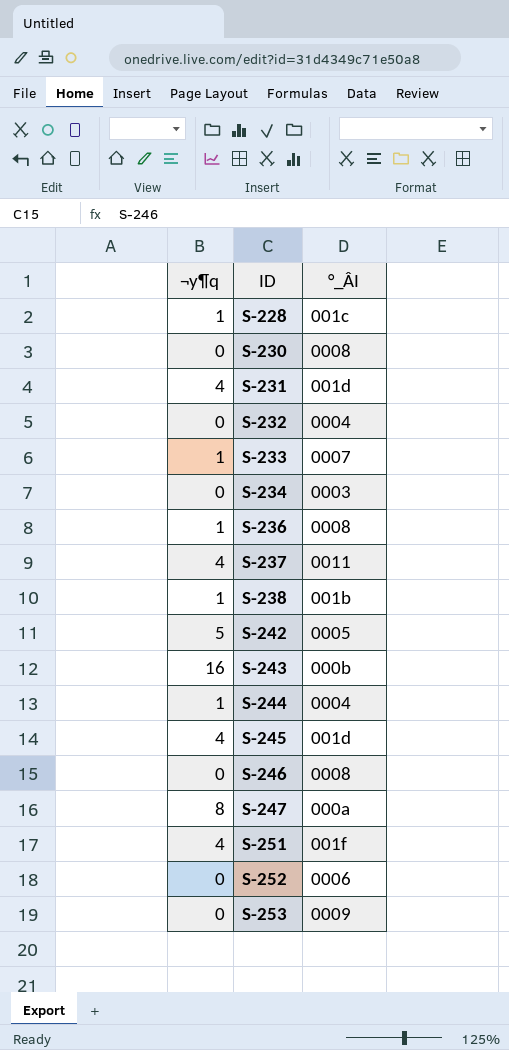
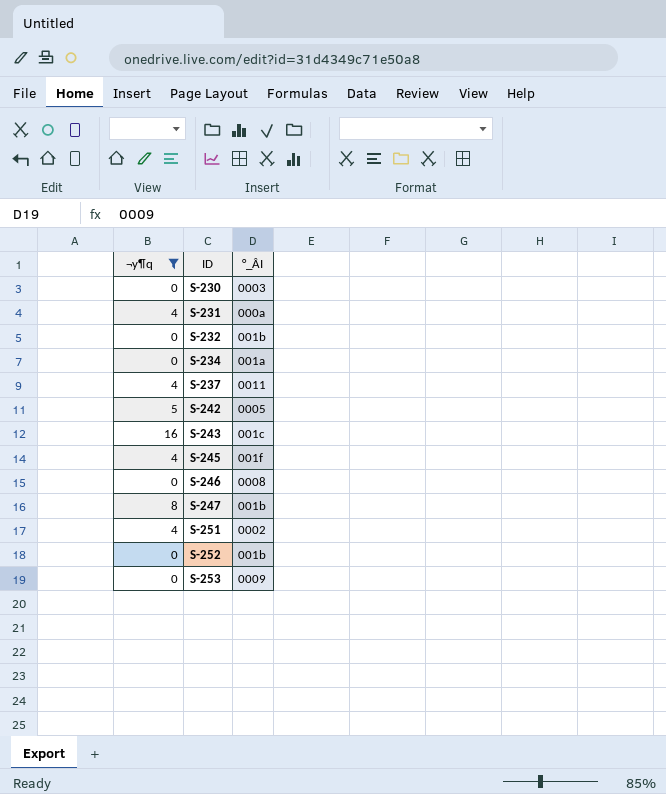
filter: none -> ¬y¶q != 1
S-230 | °_ÂI: 0008 -> 0003
S-231 | °_ÂI: 001d -> 000a
S-232 | °_ÂI: 0004 -> 001b
S-234 | °_ÂI: 0003 -> 001a
S-243 | °_ÂI: 000b -> 001c
S-245 | °_ÂI: 001d -> 001f
S-247 | °_ÂI: 000a -> 001b
S-251 | °_ÂI: 001f -> 0002
S-252 | °_ÂI: 0006 -> 001b

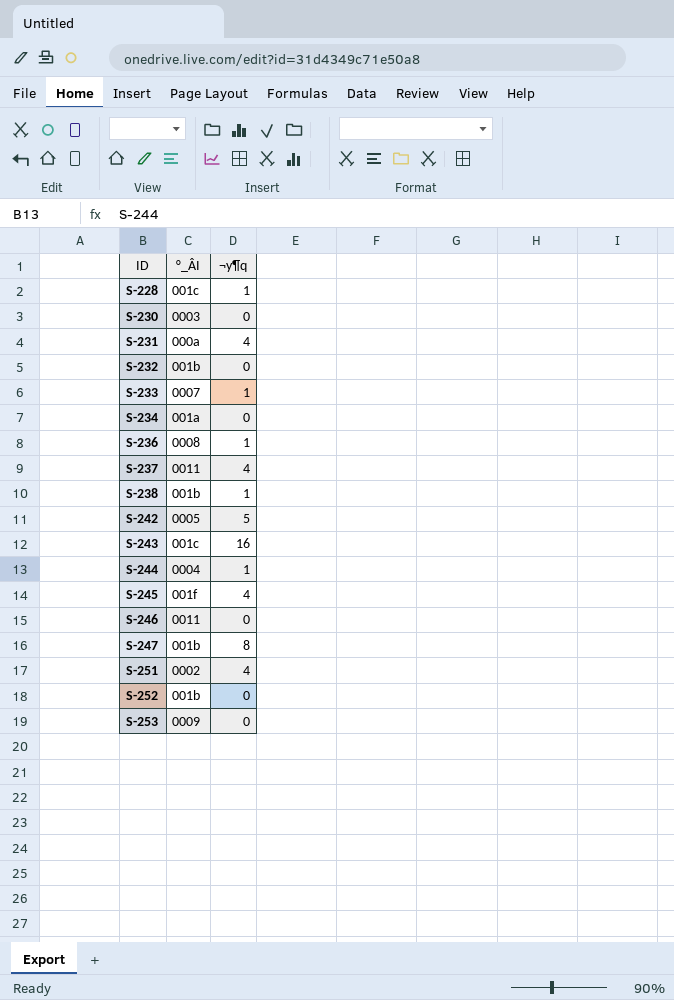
filter: ¬y¶q != 1 -> none
column ¬y¶q | position: 1 -> 3
S-246 | °_ÂI: 0008 -> 0011

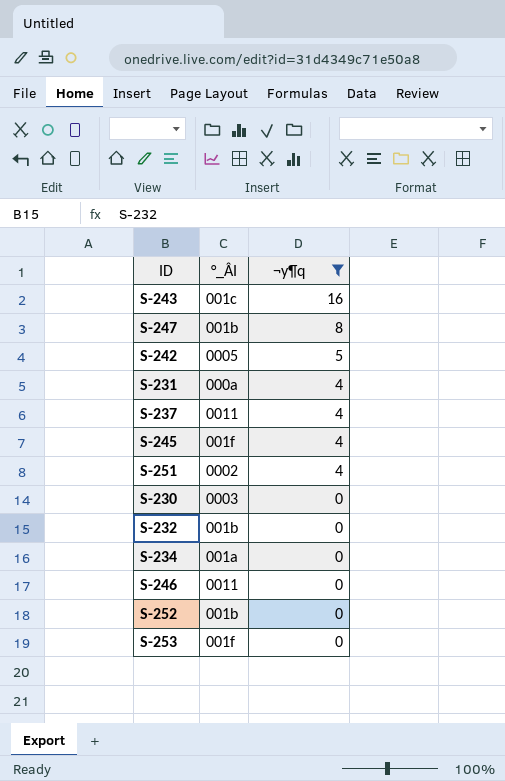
filter: none -> ¬y¶q != 1
row order: ID ascending -> ¬y¶q descending
S-253 | °_ÂI: 0009 -> 001f

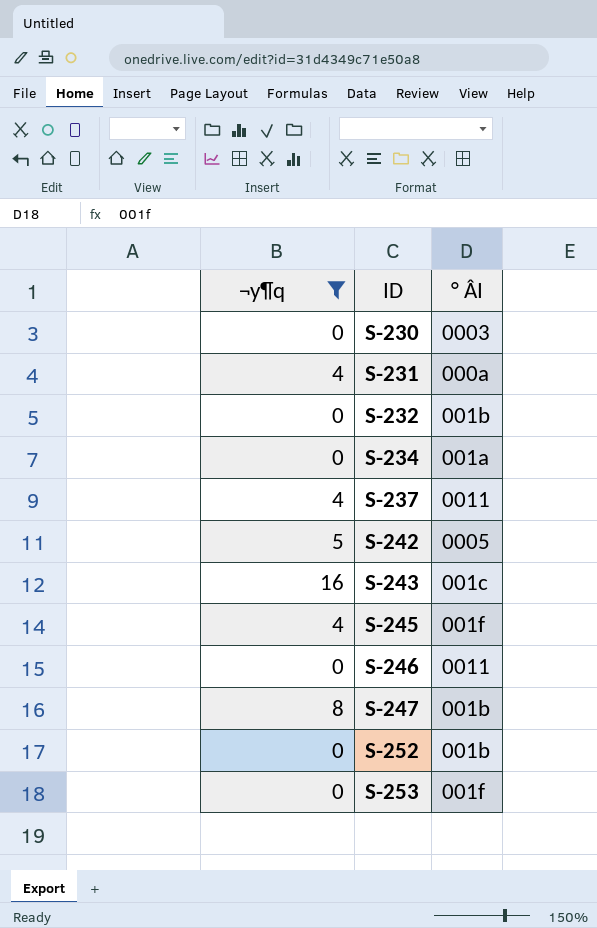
row order: ¬y¶q descending -> ID ascending
column ¬y¶q | position: 3 -> 1
column name: °_ÂI -> ° ÂI
row S-251: 0002 | 4 -> none

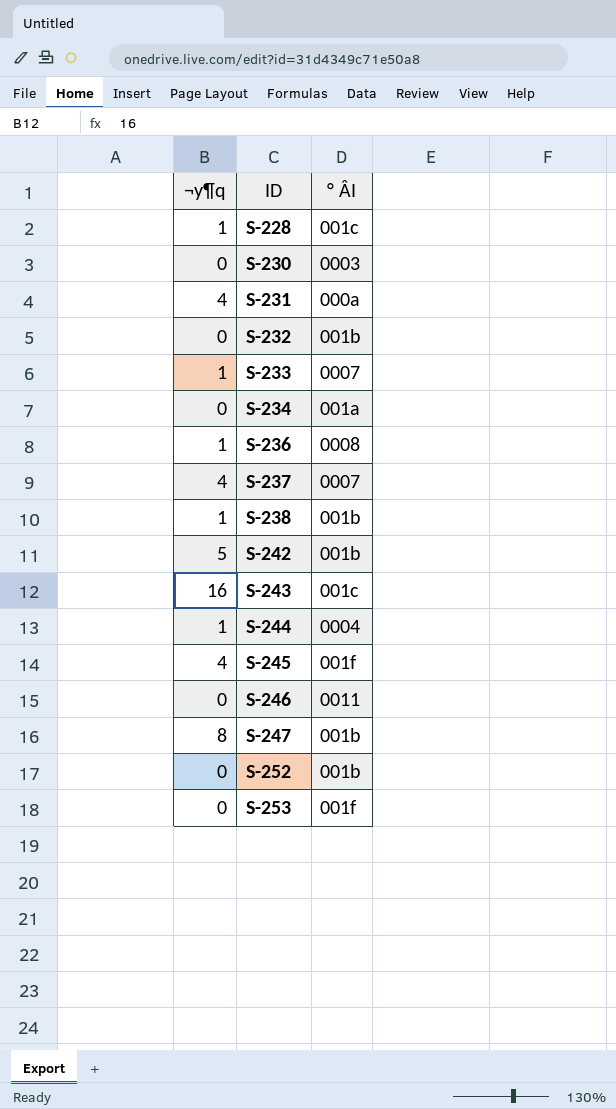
filter: ¬y¶q != 1 -> none
S-237 | ° ÂI: 0011 -> 0007
S-242 | ° ÂI: 0005 -> 001b

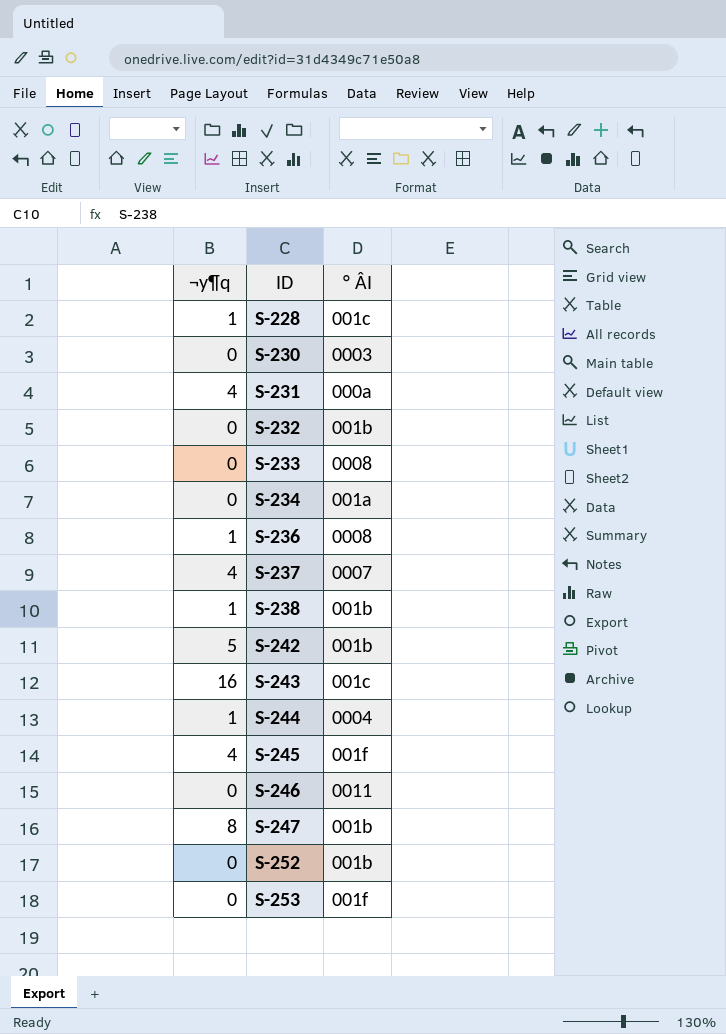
S-233 | ¬y¶q: 1 -> 0
S-233 | ° ÂI: 0007 -> 0008

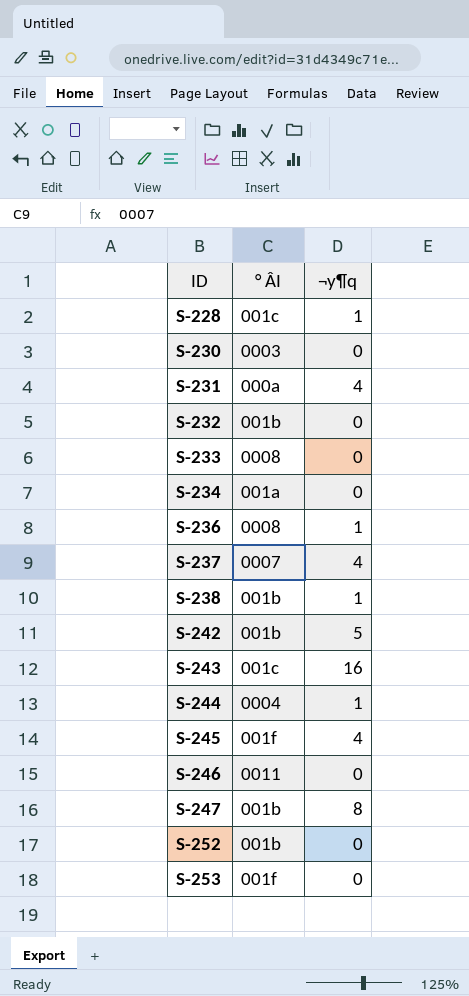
column ¬y¶q | position: 1 -> 3

